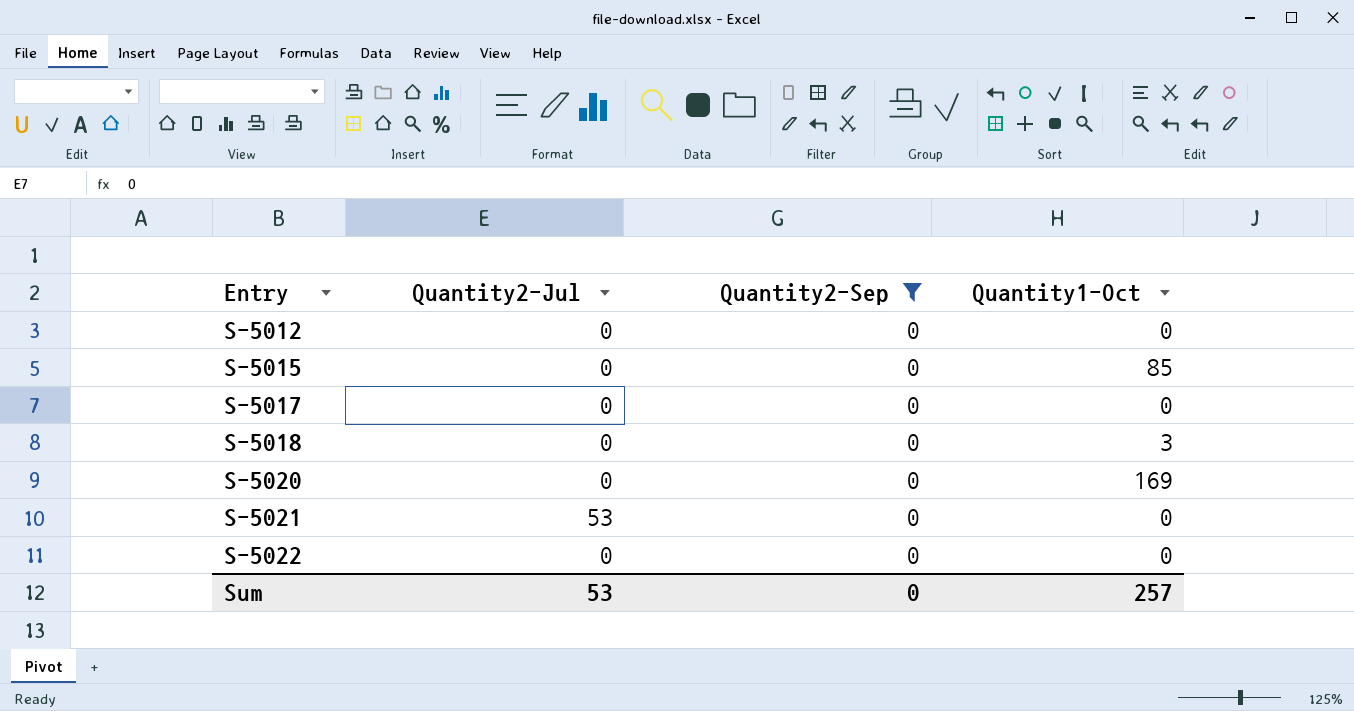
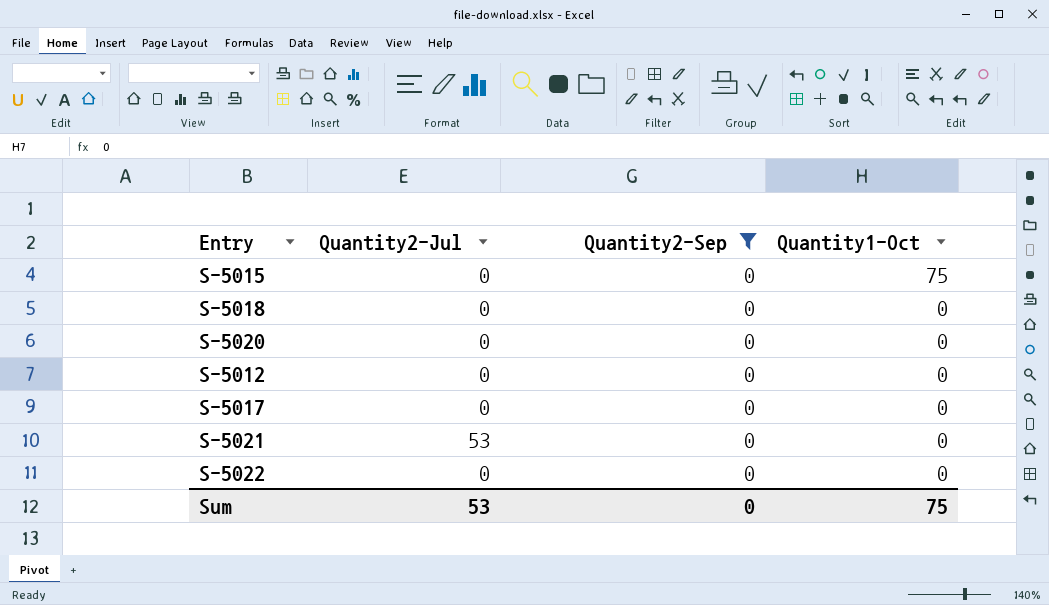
row order: Entry ascending -> Quantity1-Oct descending
S-5015 | Quantity1-Oct: 85 -> 75
S-5018 | Quantity1-Oct: 3 -> 0
S-5020 | Quantity1-Oct: 169 -> 0
Sum | Quantity1-Oct: 257 -> 75

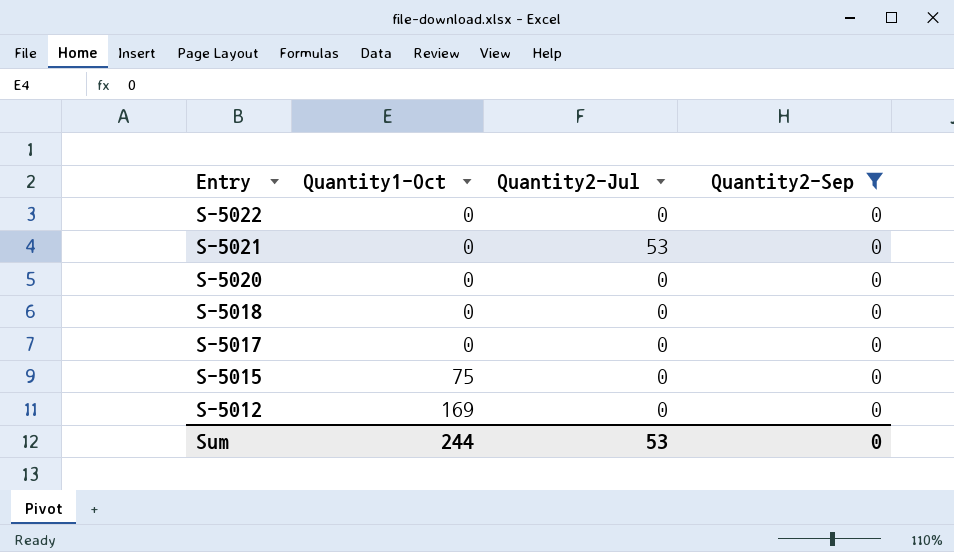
row order: Quantity1-Oct descending -> Entry descending
column Quantity1-Oct | position: 4 -> 2
S-5012 | Quantity1-Oct: 0 -> 169
Sum | Quantity1-Oct: 75 -> 244

